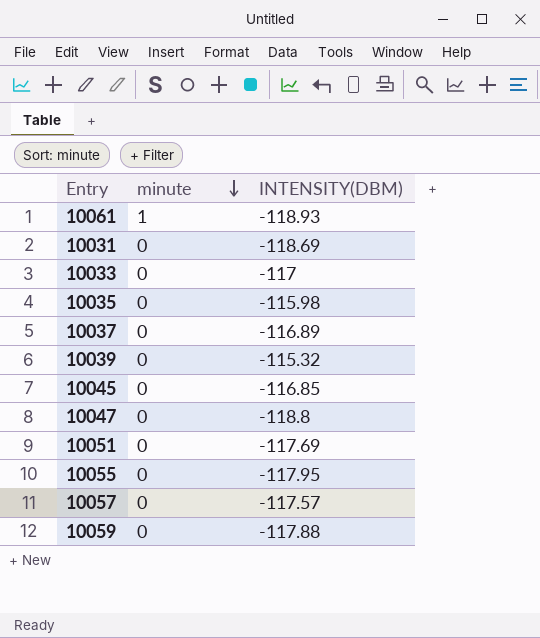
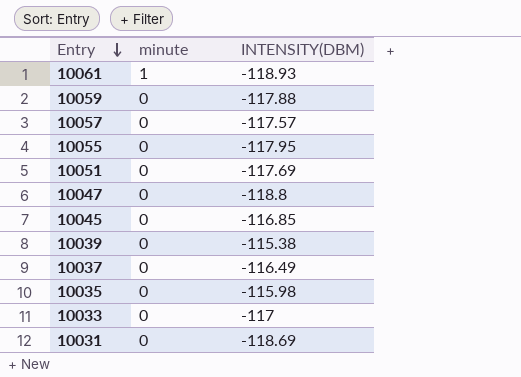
row order: minute descending -> Entry descending
10039 | INTENSITY(DBM): -115.32 -> -115.38
10037 | INTENSITY(DBM): -116.89 -> -116.49

